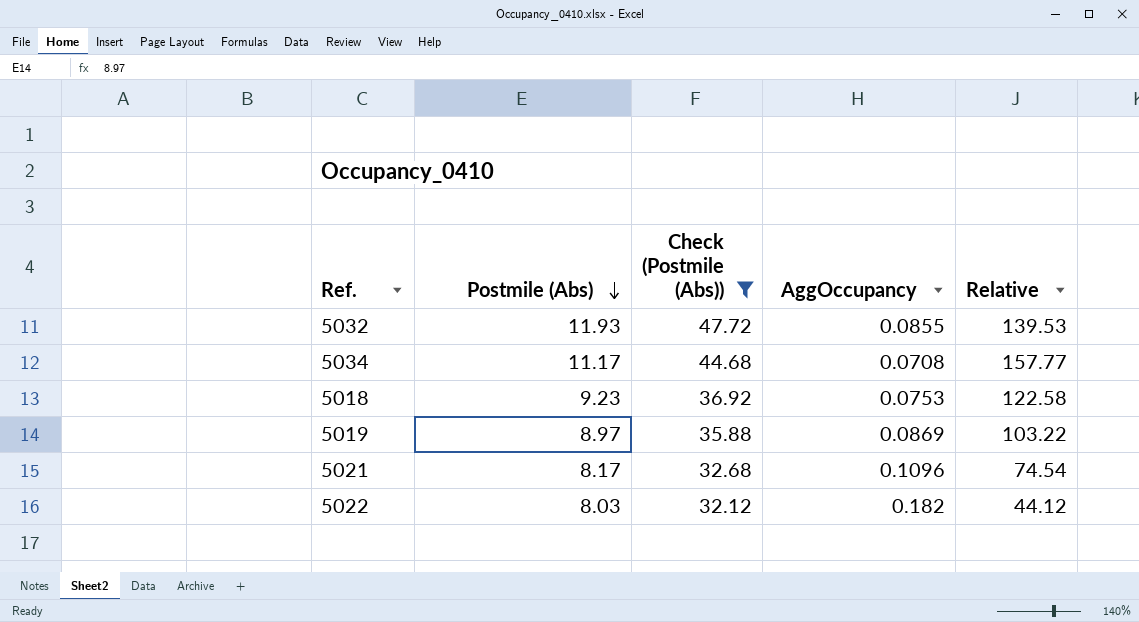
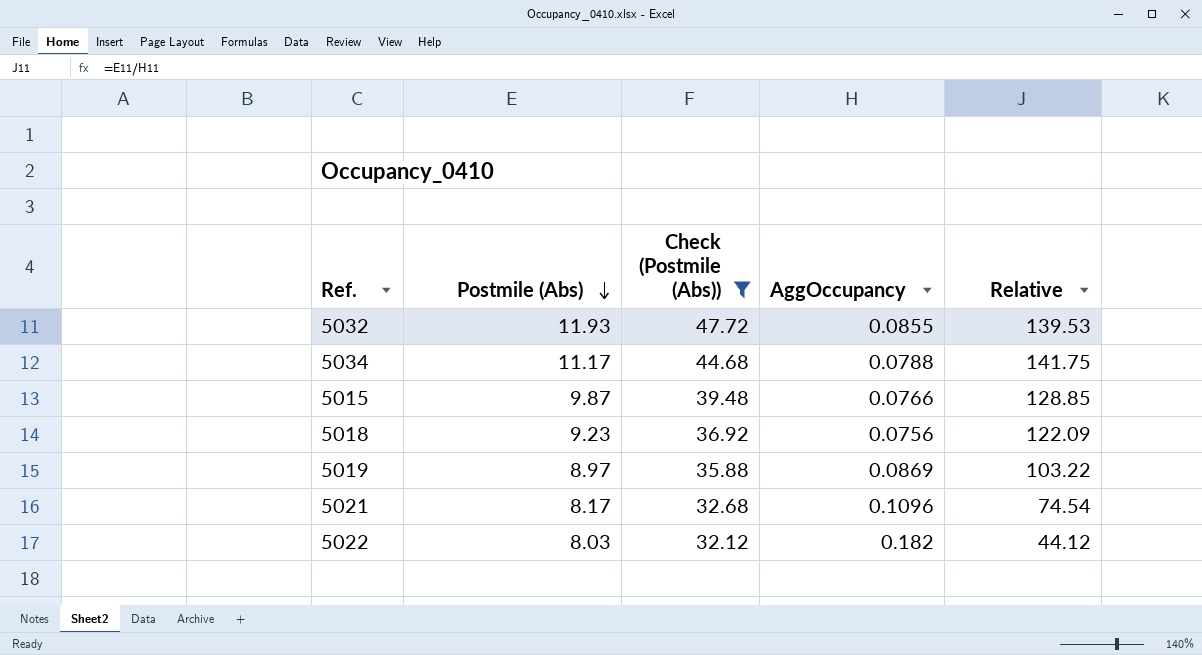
5034 | AggOccupancy: 0.0708 -> 0.0788
5034 | Relative: 157.77 -> 141.75
row 5015: none -> 9.87 | 39.48 | 0.0766 | 128.85
5018 | AggOccupancy: 0.0753 -> 0.0756
5018 | Relative: 122.58 -> 122.09

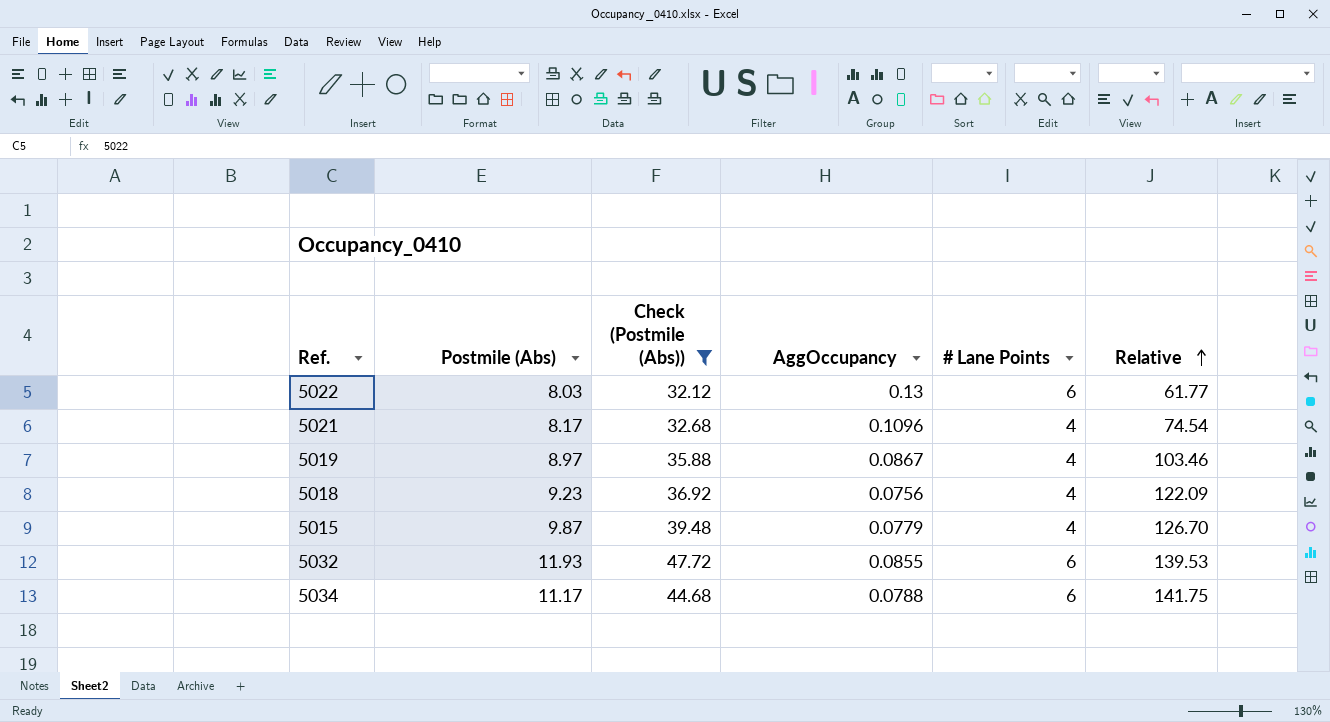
row order: Postmile (Abs) descending -> Relative ascending
column # Lane Points | position: none -> 5
5022 | AggOccupancy: 0.182 -> 0.13
5022 | Relative: 44.12 -> 61.77
5019 | AggOccupancy: 0.0869 -> 0.0867
5019 | Relative: 103.22 -> 103.46
5015 | AggOccupancy: 0.0766 -> 0.0779
5015 | Relative: 128.85 -> 126.70

